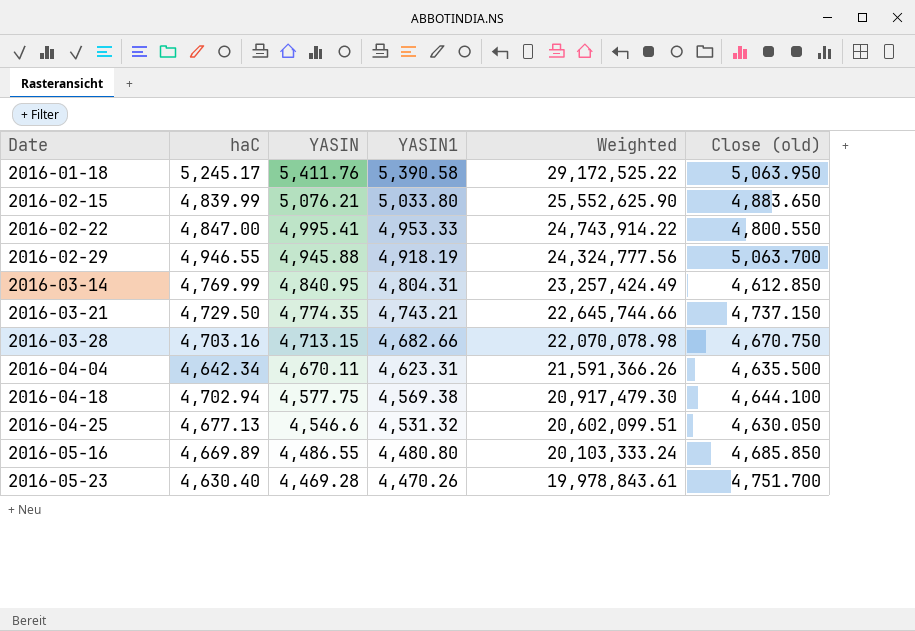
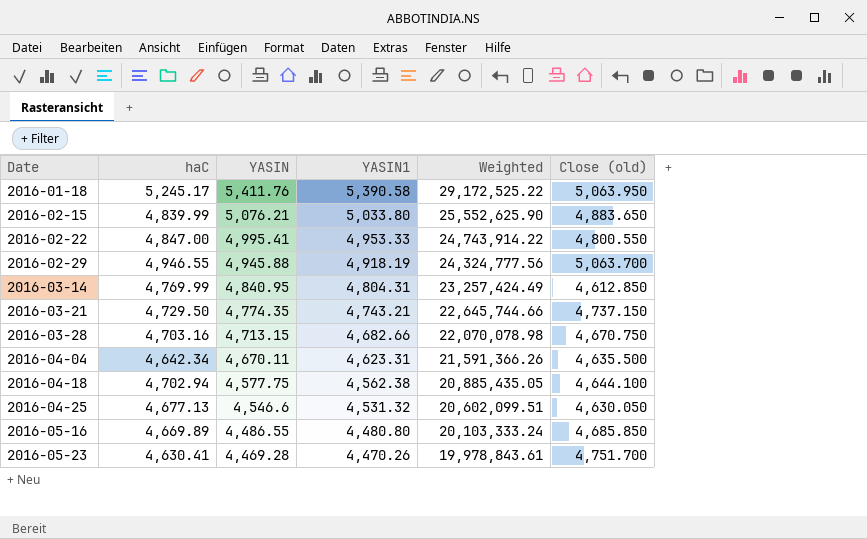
2016-04-18 | YASIN1: 4,569.38 -> 4,562.38
2016-04-18 | Weighted: 20,917,479.30 -> 20,885,435.05
2016-05-23 | haC: 4,630.40 -> 4,630.41

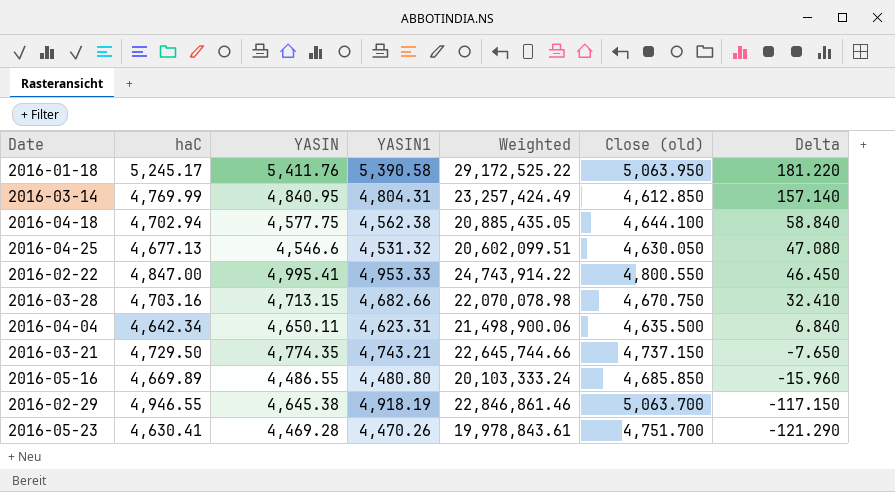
row order: Date ascending -> Delta descending
column Delta | formula: none -> [haC] - [Close (old)]
row 2016-02-15: 4,839.99 | 5,076.21 | 5,033.80 | 25,552,625.90 | 4,883.650 -> none
2016-04-04 | YASIN: 4,670.11 -> 4,650.11
2016-04-04 | Weighted: 21,591,366.26 -> 21,498,900.06
2016-02-29 | YASIN: 4,945.88 -> 4,645.38
2016-02-29 | Weighted: 24,324,777.56 -> 22,846,861.46

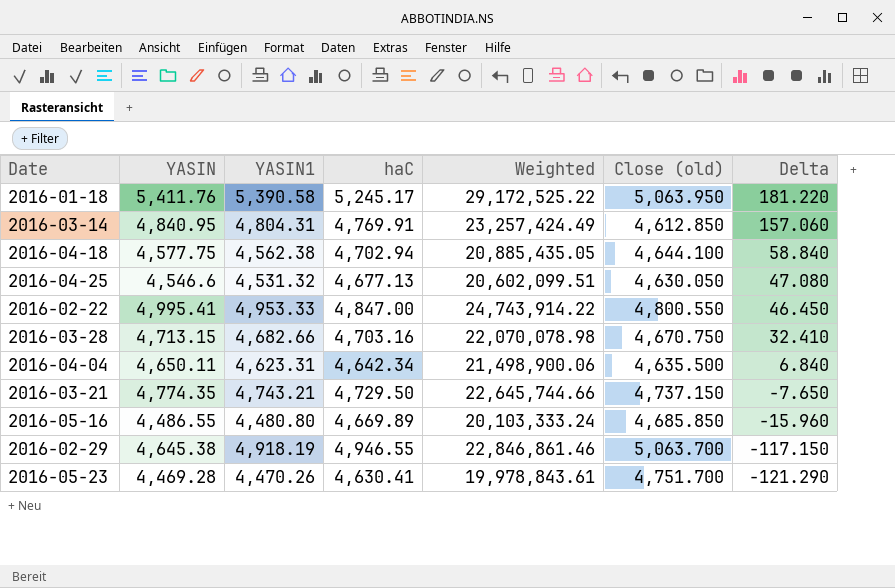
column haC | position: 2 -> 4
2016-03-14 | haC: 4,769.99 -> 4,769.91
2016-03-14 | Delta: 157.140 -> 157.060

